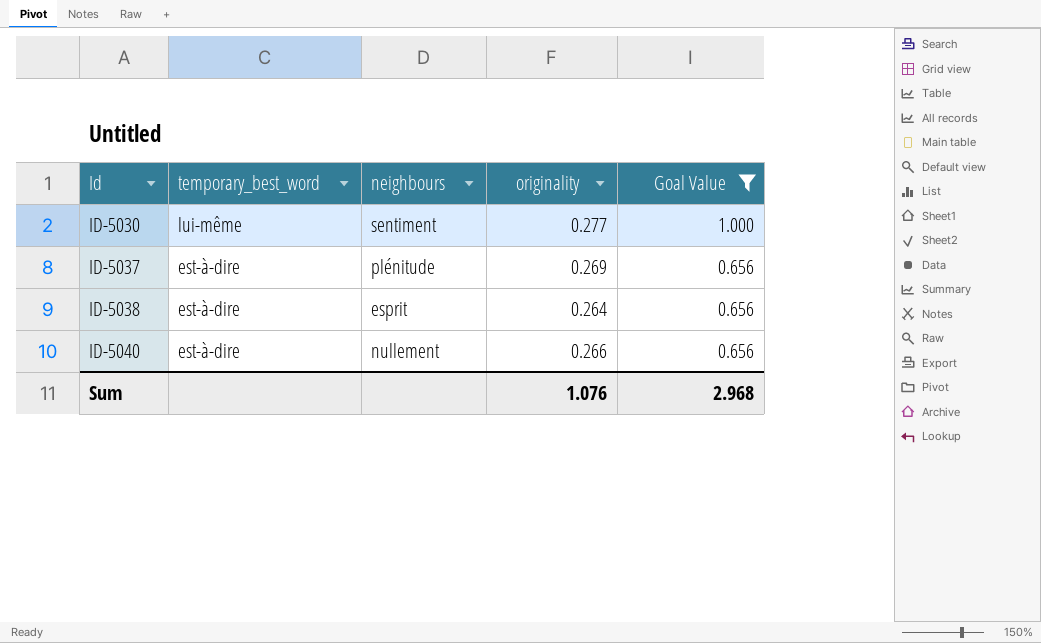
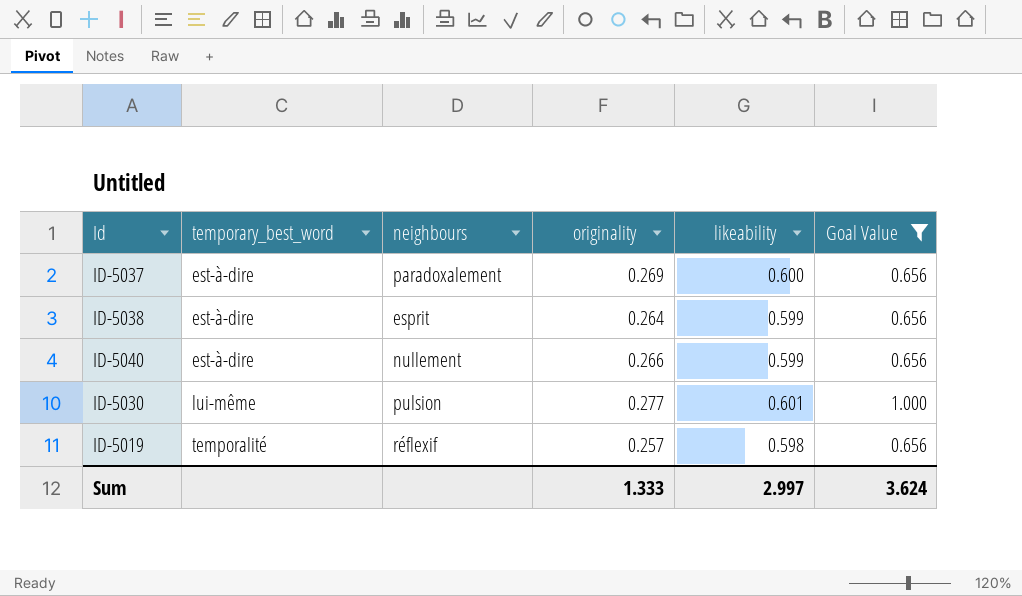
row order: Id ascending -> temporary_best_word ascending
column likeability | position: none -> 5
ID-5037 | neighbours: plénitude -> paradoxalement
ID-5030 | neighbours: sentiment -> pulsion
row ID-5019: none -> temporalité | réflexif | 0.257 | 0.598 | 0.656
Sum | originality: 1.076 -> 1.333
Sum | Goal Value: 2.968 -> 3.624

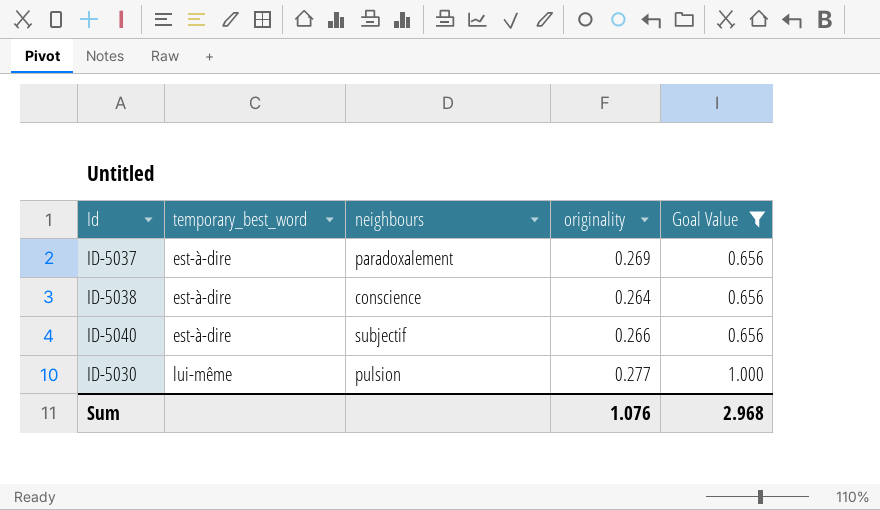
column likeability | position: 5 -> none
row ID-5019: temporalité | réflexif | 0.257 | 0.598 | 0.656 -> none
ID-5038 | neighbours: esprit -> conscience
ID-5040 | neighbours: nullement -> subjectif
Sum | originality: 1.333 -> 1.076
Sum | Goal Value: 3.624 -> 2.968

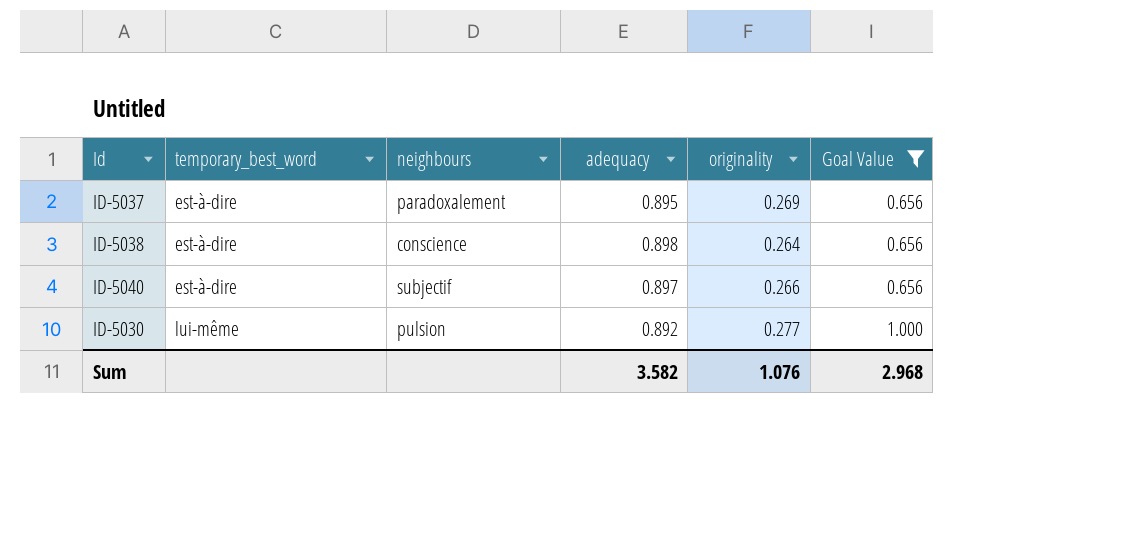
column adequacy | position: none -> 4

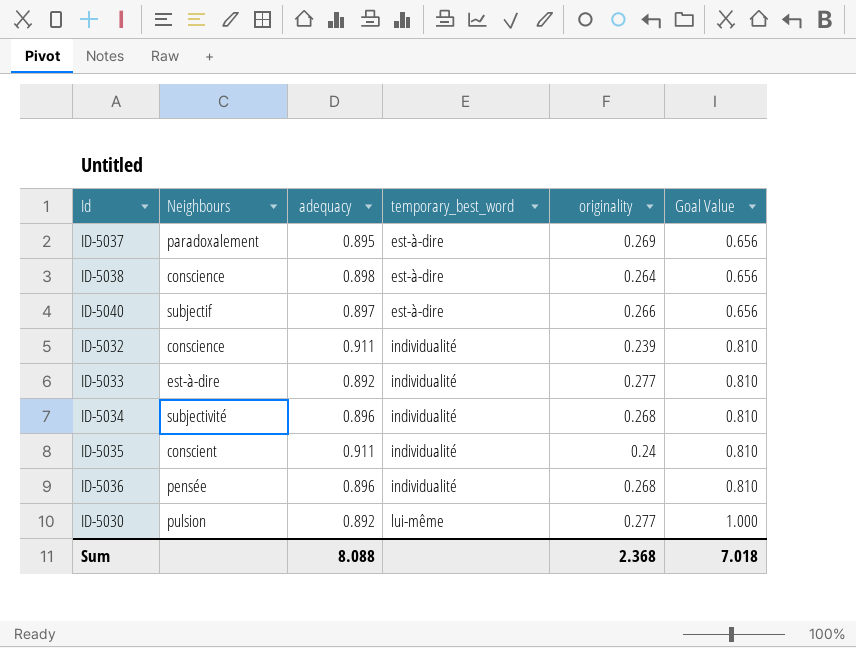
filter: Goal Value != 0.810 -> none
column name: neighbours -> Neighbours
column temporary_best_word | position: 2 -> 4
Sum | adequacy: 3.582 -> 8.088
Sum | originality: 1.076 -> 2.368
Sum | Goal Value: 2.968 -> 7.018

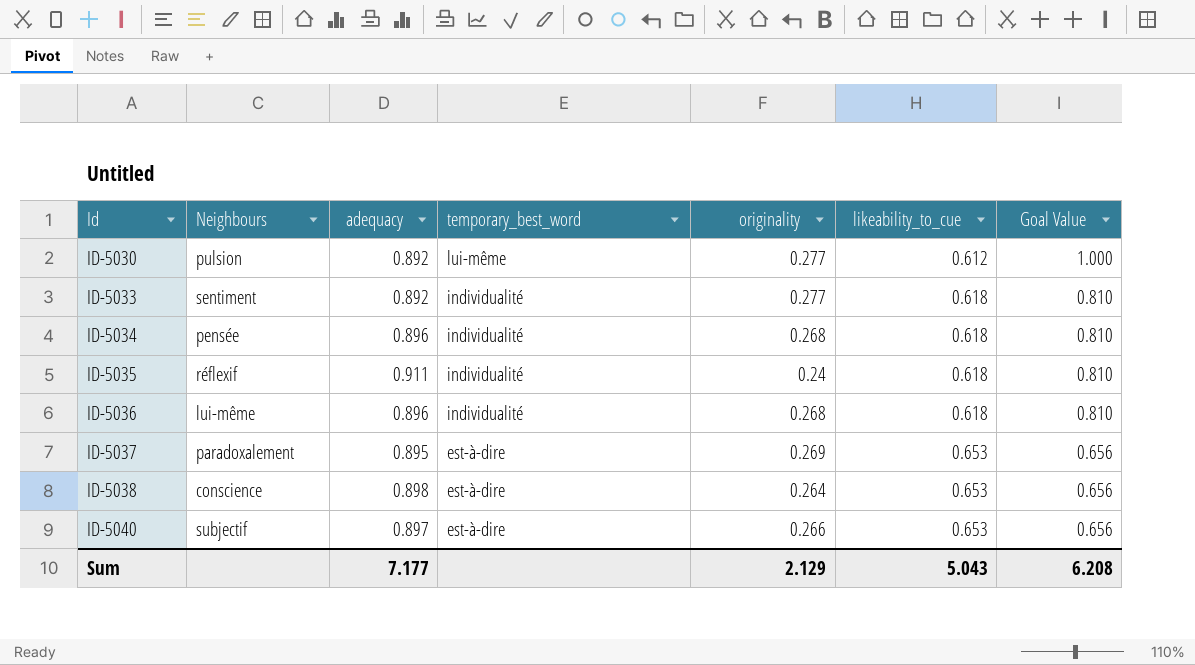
row order: temporary_best_word ascending -> Id ascending
column likeability_to_cue | position: none -> 6
row ID-5032: conscience | 0.911 | individualité | 0.239 | 0.810 -> none
ID-5033 | Neighbours: est-à-dire -> sentiment
ID-5034 | Neighbours: subjectivité -> pensée
ID-5035 | Neighbours: conscient -> réflexif
ID-5036 | Neighbours: pensée -> lui-même
Sum | adequacy: 8.088 -> 7.177
Sum | originality: 2.368 -> 2.129
Sum | Goal Value: 7.018 -> 6.208

